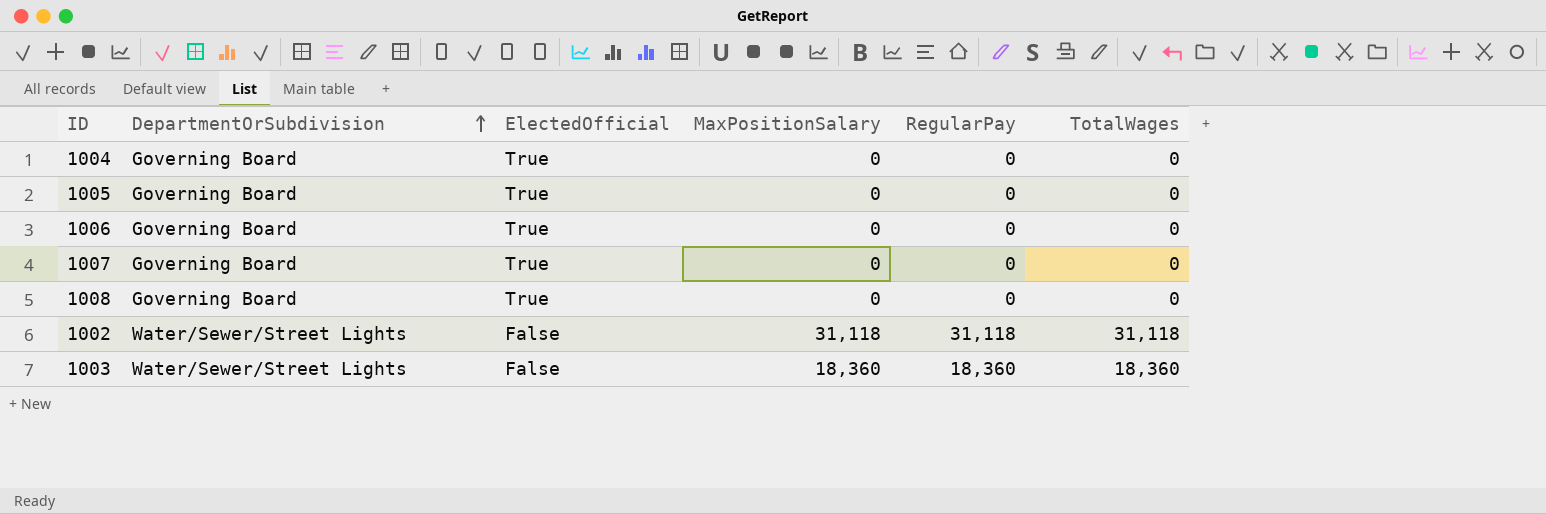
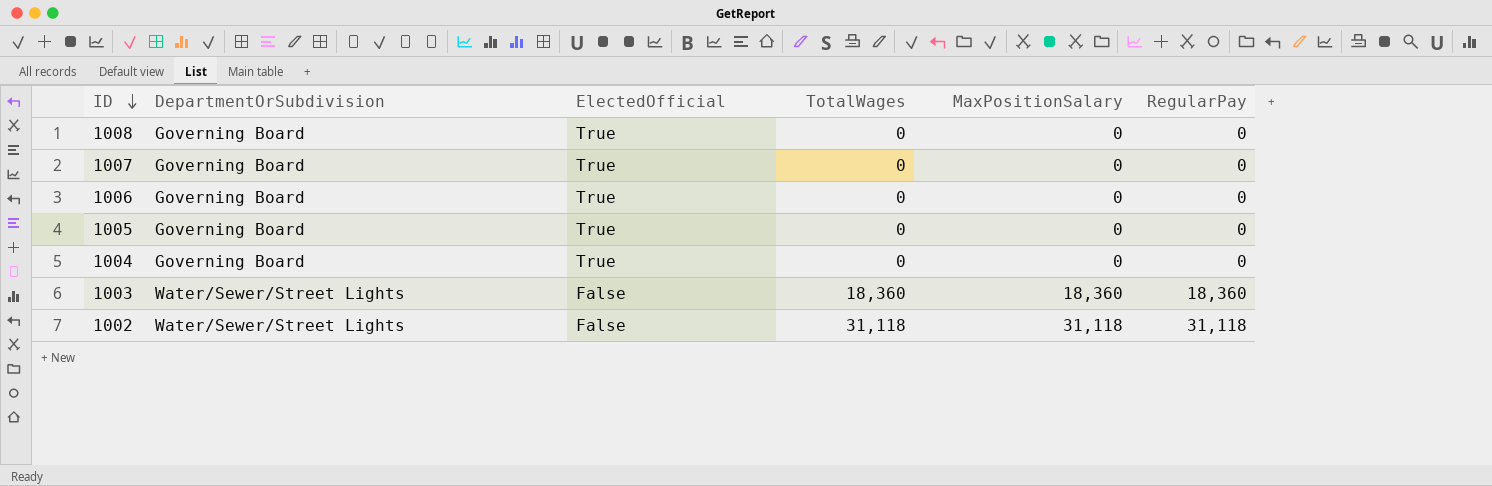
row order: DepartmentOrSubdivision ascending -> ID descending
column TotalWages | position: 6 -> 4

